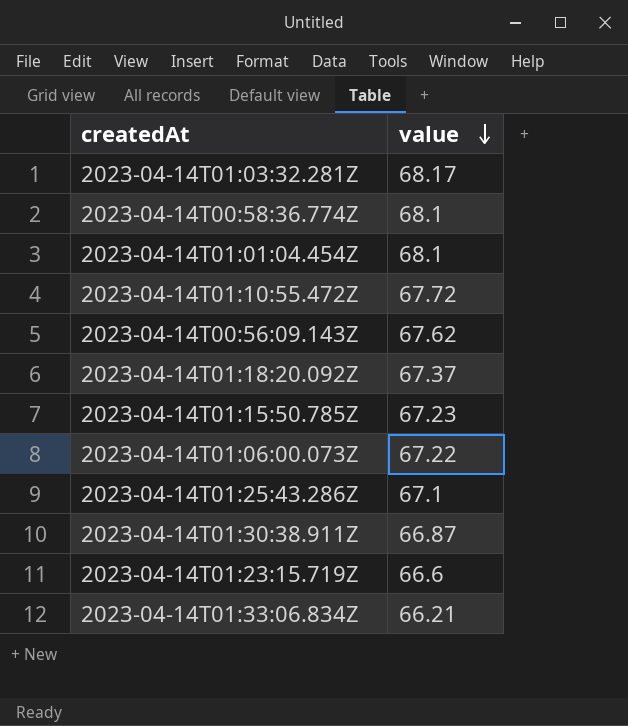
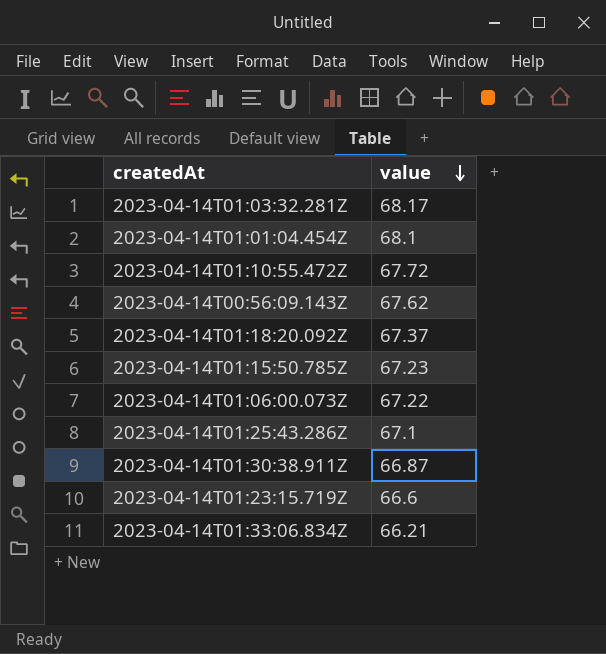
row 2023-04-14T00:58:36.774Z: 68.1 -> none

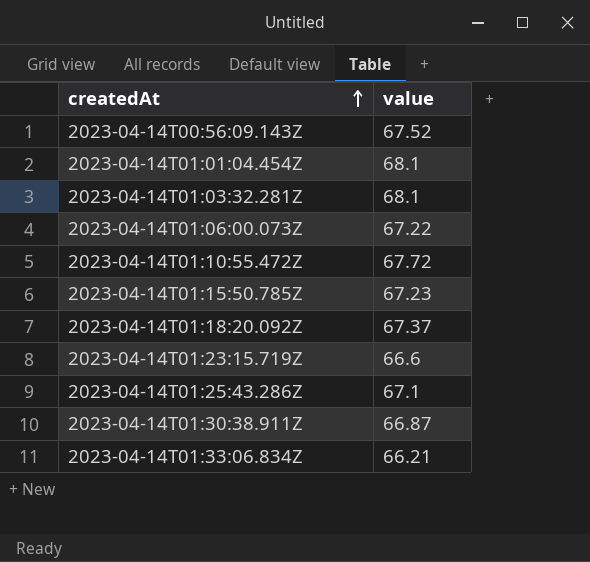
row order: value descending -> createdAt ascending
2023-04-14T00:56:09.143Z | value: 67.62 -> 67.52
2023-04-14T01:03:32.281Z | value: 68.17 -> 68.1

